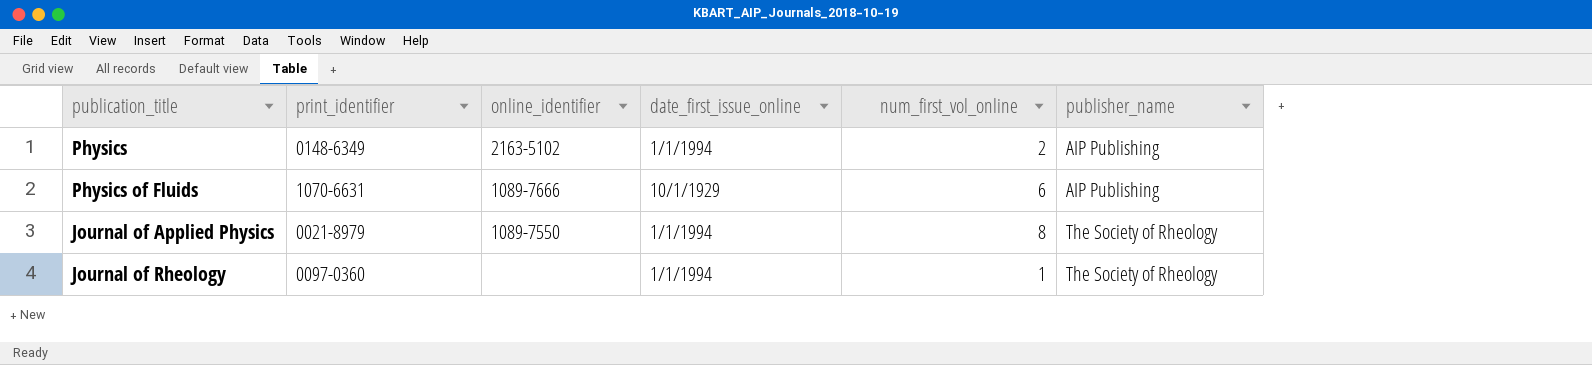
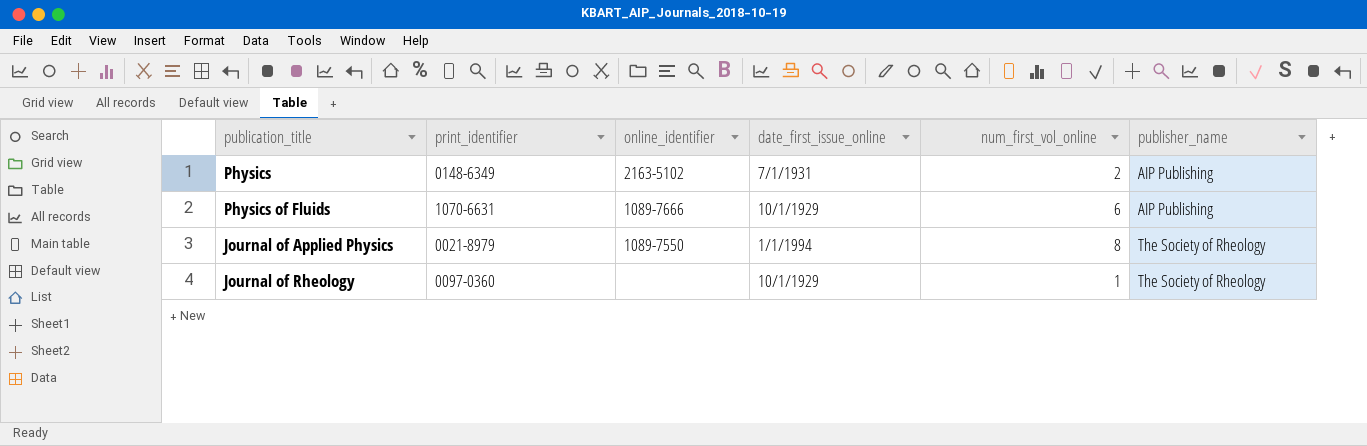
Physics | date_first_issue_online: 1/1/1994 -> 7/1/1931
Journal of Rheology | date_first_issue_online: 1/1/1994 -> 10/1/1929

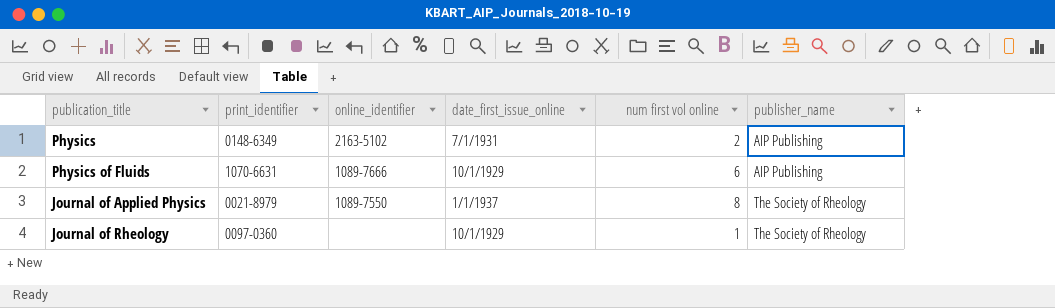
column name: num_first_vol_online -> num first vol online
Journal of Applied Physics | date_first_issue_online: 1/1/1994 -> 1/1/1937

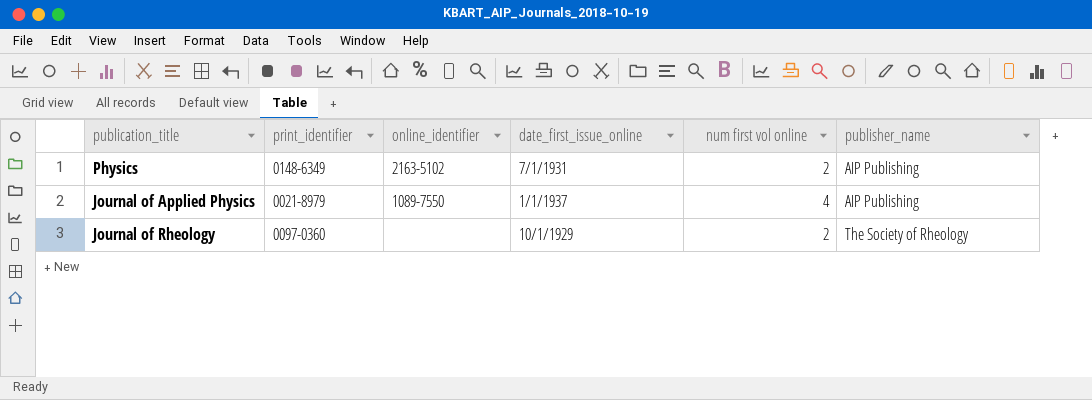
row Physics of Fluids: 1070-6631 | 1089-7666 | 10/1/1929 | 6 | AIP Publishing -> none
Journal of Applied Physics | num first vol online: 8 -> 4
Journal of Applied Physics | publisher_name: The Society of Rheology -> AIP Publishing
Journal of Rheology | num first vol online: 1 -> 2

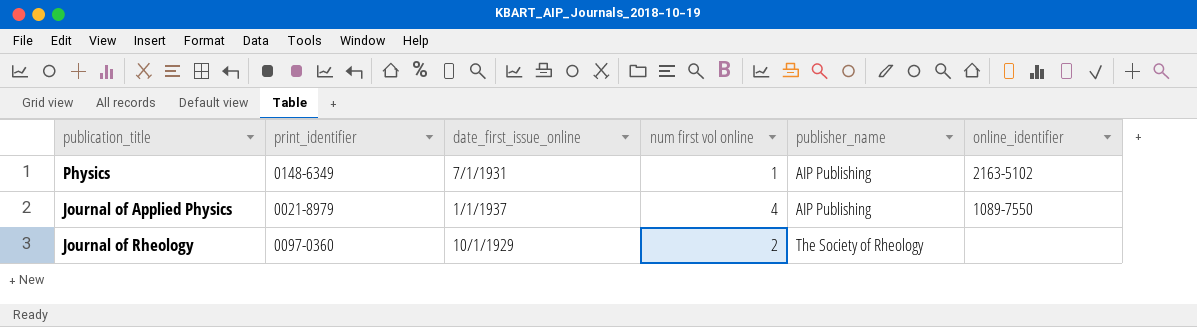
column online_identifier | position: 3 -> 6
Physics | num first vol online: 2 -> 1

